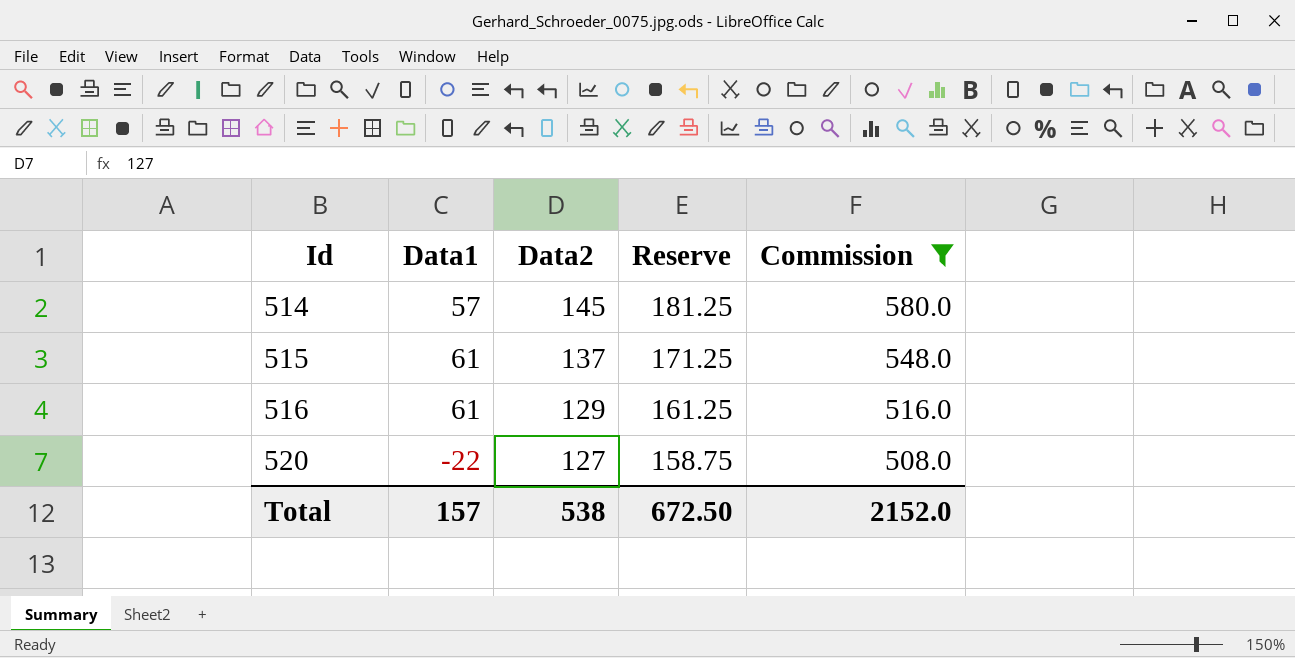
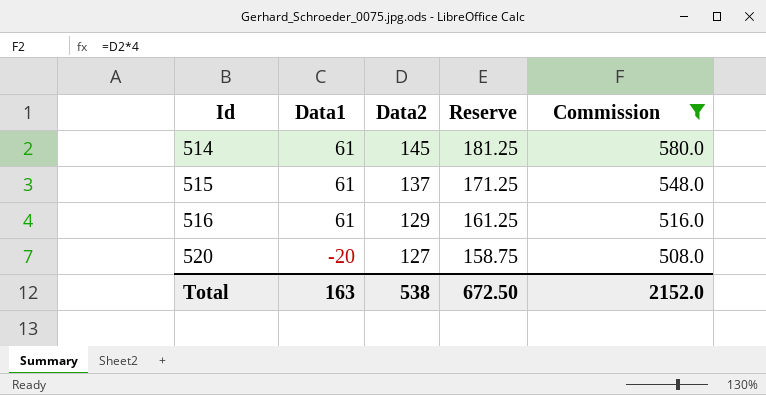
514 | Data1: 57 -> 61
520 | Data1: -22 -> -20
Total | Data1: 157 -> 163

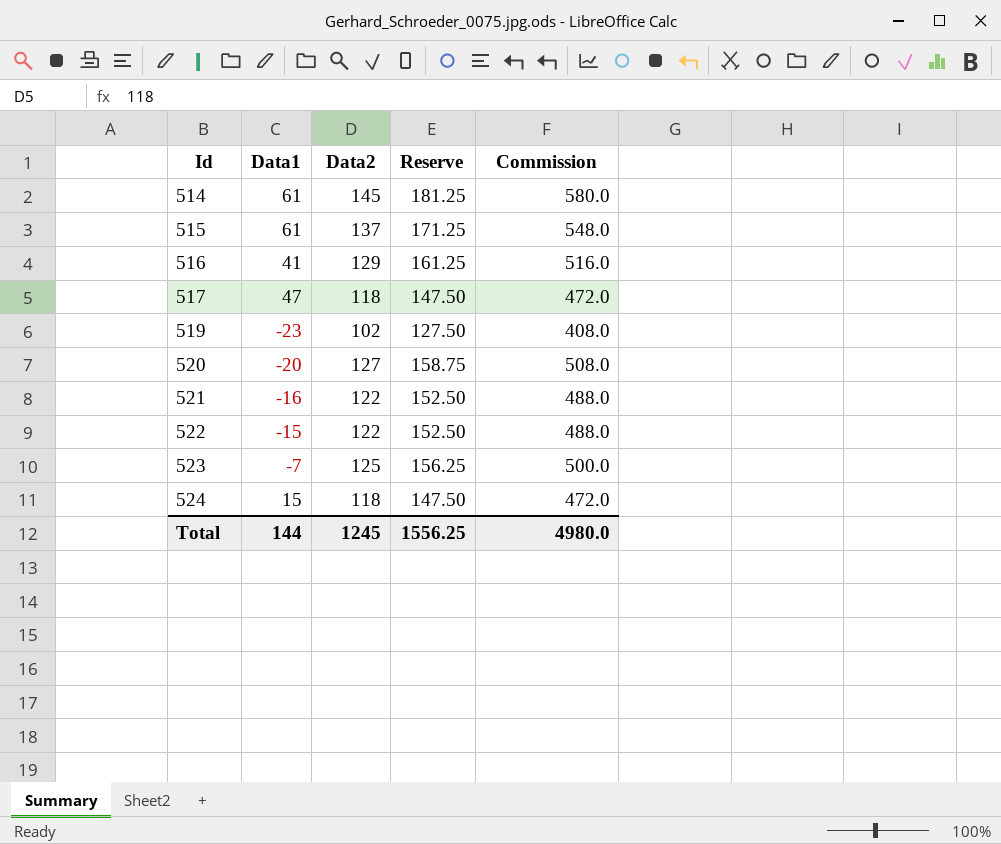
filter: Commission >= 508.0 -> none
516 | Data1: 61 -> 41
Total | Data1: 163 -> 144
Total | Data2: 538 -> 1245
Total | Reserve: 672.50 -> 1556.25
Total | Commission: 2152.0 -> 4980.0

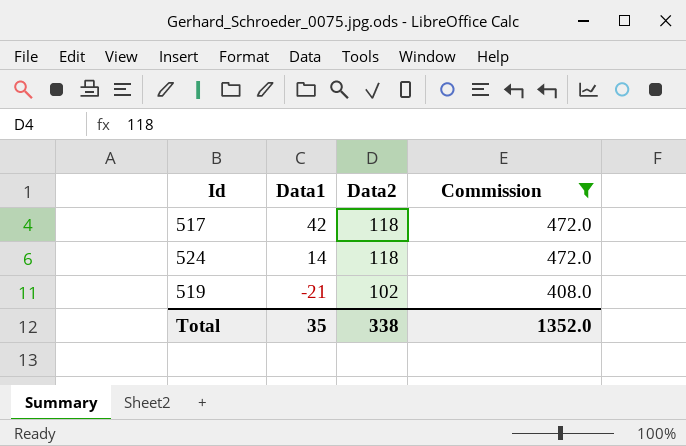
filter: none -> Commission <= 472.0
row order: Id ascending -> Data1 descending
column Reserve | formula: [Data2] * 1.25 -> none
517 | Data1: 47 -> 42
524 | Data1: 15 -> 14
519 | Data1: -23 -> -21
Total | Data1: 144 -> 35
Total | Data2: 1245 -> 338
Total | Commission: 4980.0 -> 1352.0

